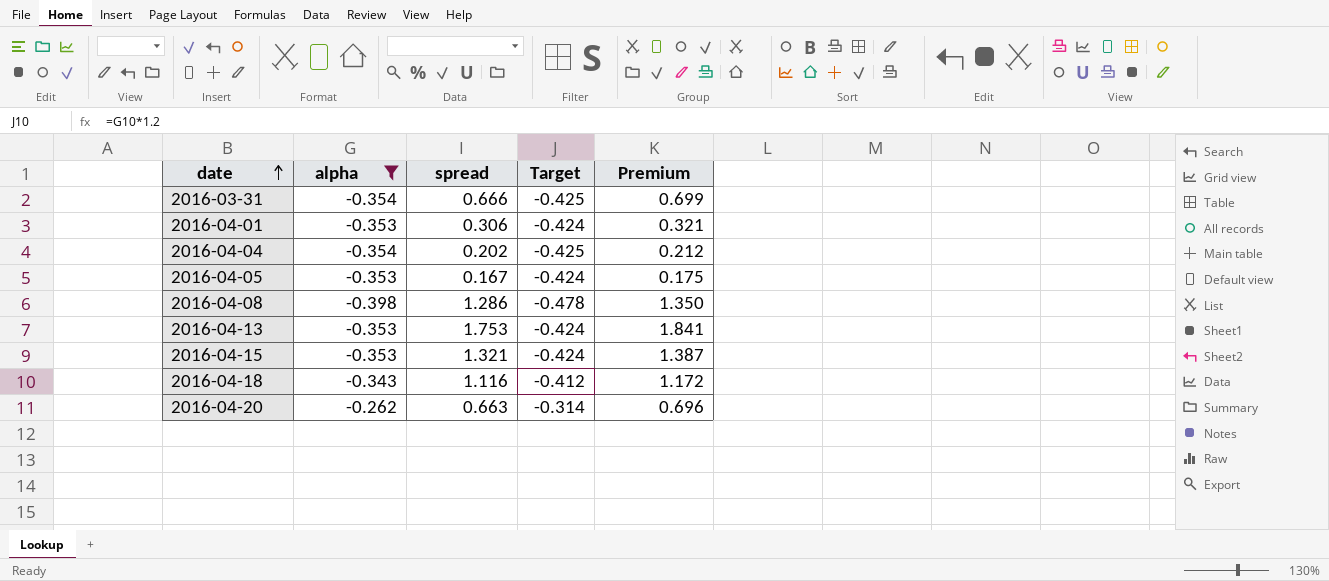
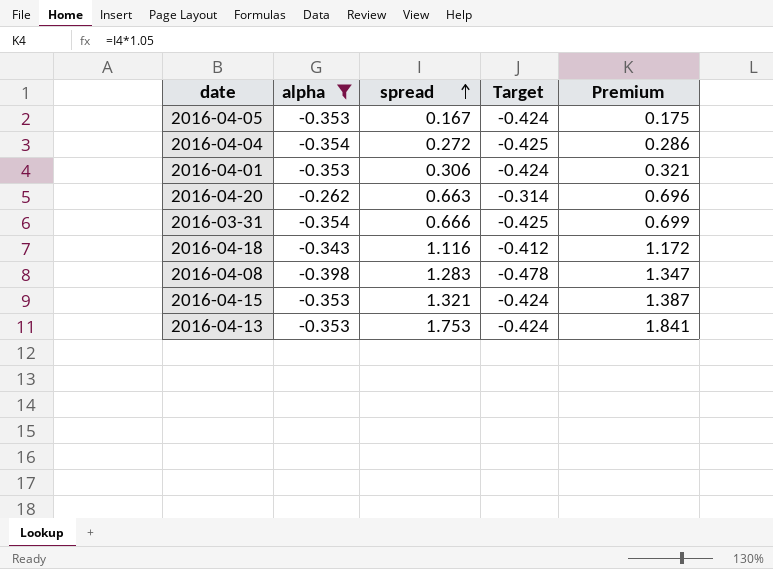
row order: date ascending -> spread ascending
2016-04-04 | spread: 0.202 -> 0.272
2016-04-04 | Premium: 0.212 -> 0.286
2016-04-08 | spread: 1.286 -> 1.283
2016-04-08 | Premium: 1.350 -> 1.347

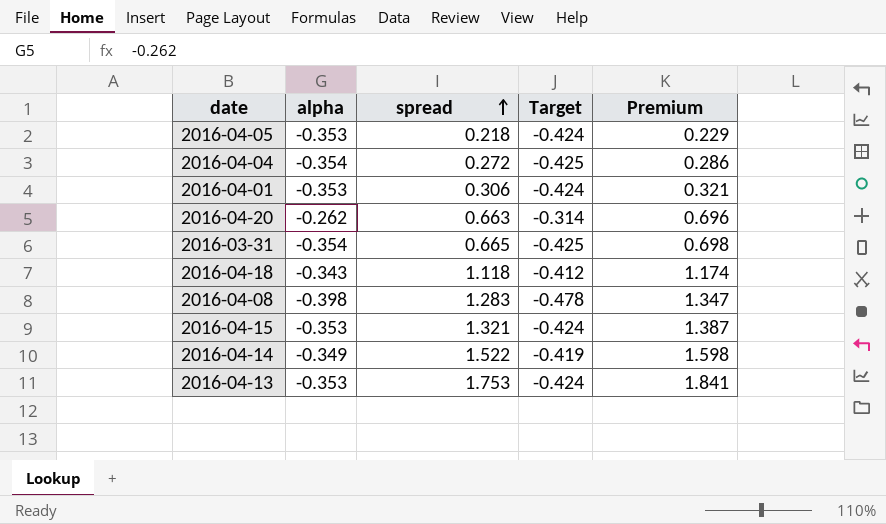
filter: alpha != -0.349 -> none
2016-04-05 | spread: 0.167 -> 0.218
2016-04-05 | Premium: 0.175 -> 0.229
2016-03-31 | spread: 0.666 -> 0.665
2016-03-31 | Premium: 0.699 -> 0.698
2016-04-18 | spread: 1.116 -> 1.118
2016-04-18 | Premium: 1.172 -> 1.174

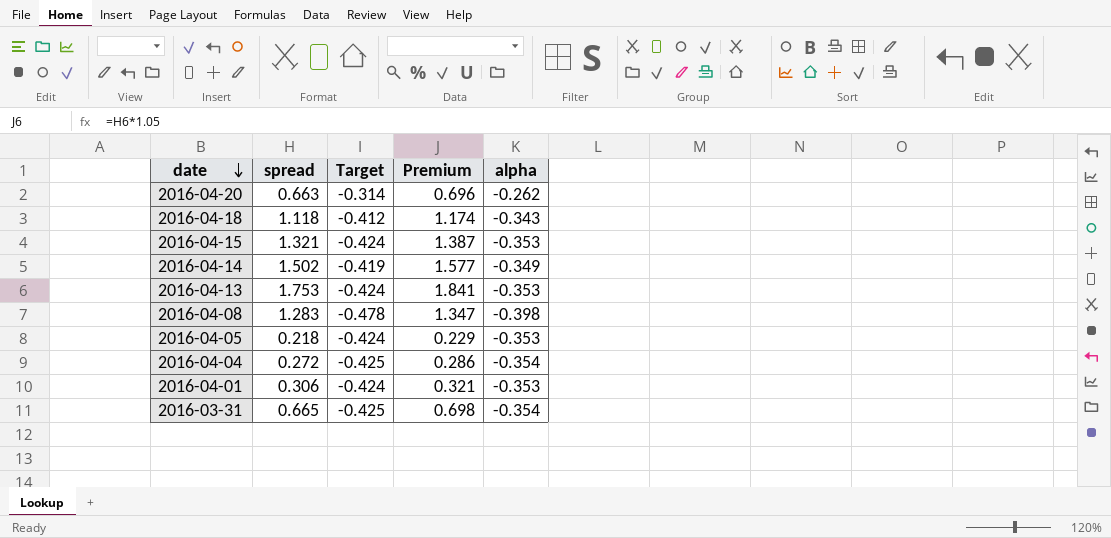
row order: spread ascending -> date descending
column alpha | position: 2 -> 5
2016-04-14 | spread: 1.522 -> 1.502
2016-04-14 | Premium: 1.598 -> 1.577

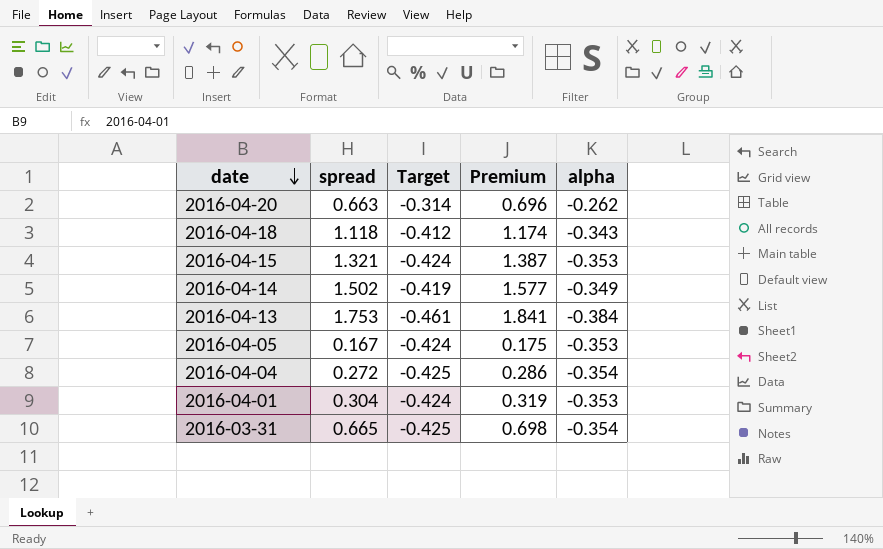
row 2016-04-08: 1.283 | -0.478 | 1.347 | -0.398 -> none
2016-04-13 | Target: -0.424 -> -0.461
2016-04-13 | alpha: -0.353 -> -0.384
2016-04-05 | spread: 0.218 -> 0.167
2016-04-05 | Premium: 0.229 -> 0.175
2016-04-01 | spread: 0.306 -> 0.304
2016-04-01 | Premium: 0.321 -> 0.319

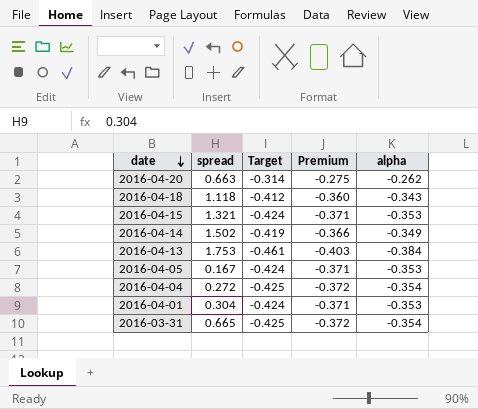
column Premium | formula: [spread] * 1.05 -> [alpha] * 1.05

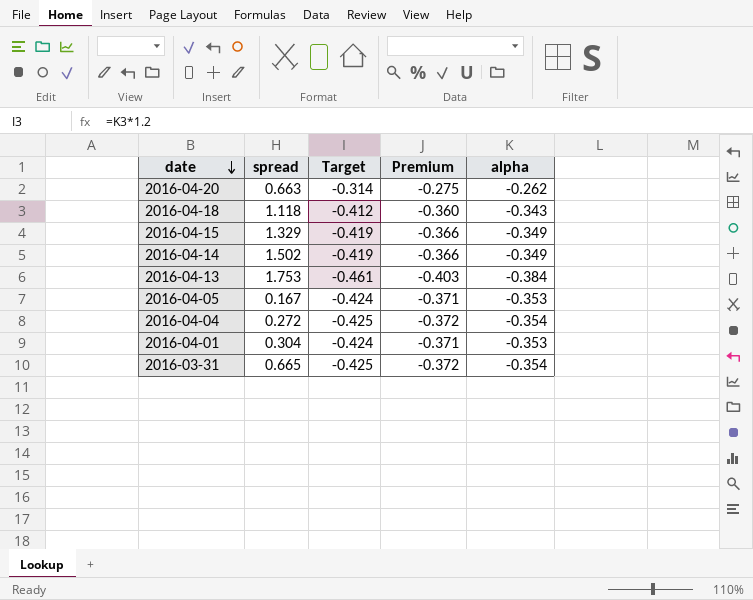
2016-04-15 | spread: 1.321 -> 1.329
2016-04-15 | Target: -0.424 -> -0.419
2016-04-15 | Premium: -0.371 -> -0.366
2016-04-15 | alpha: -0.353 -> -0.349

